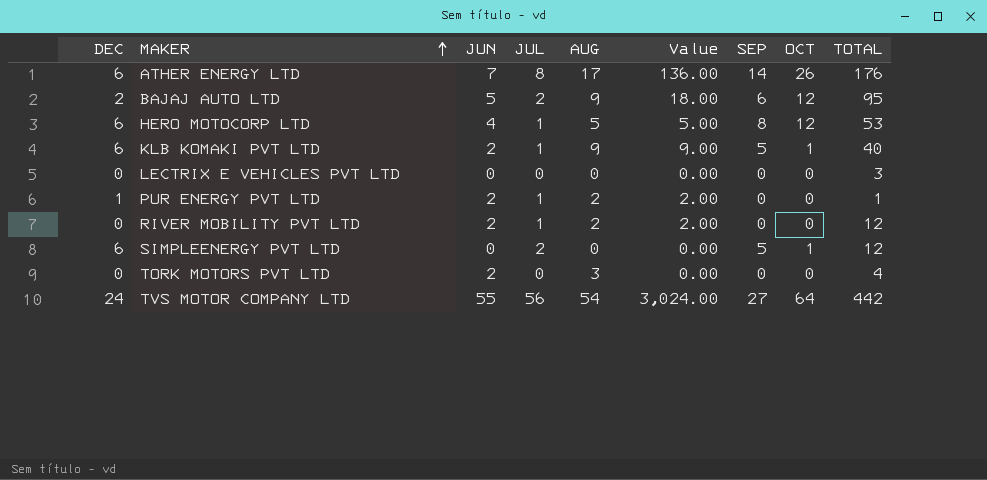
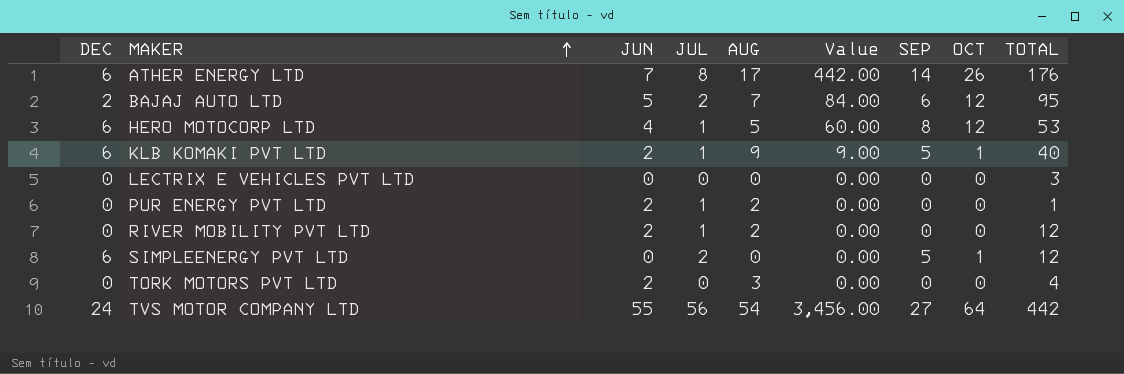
column Value | formula: [JUL] * [AUG] -> [AUG] * [OCT]
BAJAJ AUTO LTD | AUG: 9 -> 7
PUR ENERGY PVT LTD | DEC: 1 -> 0

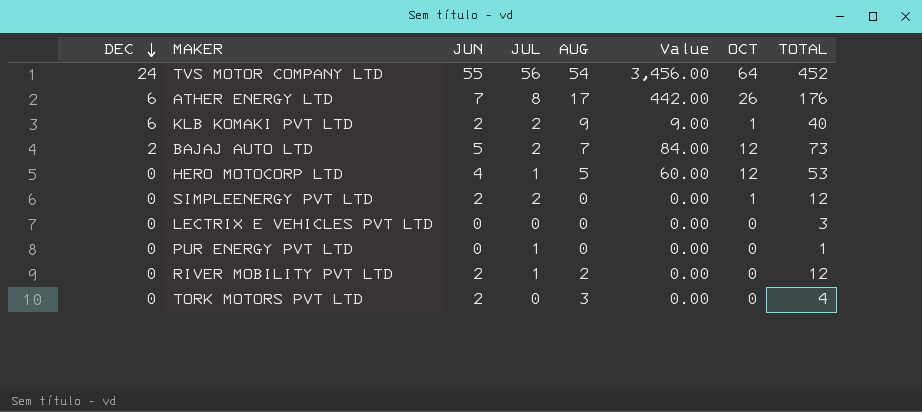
row order: MAKER ascending -> DEC descending
column SEP | position: 7 -> none
TVS MOTOR COMPANY LTD | TOTAL: 442 -> 452
KLB KOMAKI PVT LTD | JUL: 1 -> 2
BAJAJ AUTO LTD | TOTAL: 95 -> 73
HERO MOTOCORP LTD | DEC: 6 -> 0
SIMPLEENERGY PVT LTD | DEC: 6 -> 0
SIMPLEENERGY PVT LTD | JUN: 0 -> 2
PUR ENERGY PVT LTD | JUN: 2 -> 0
PUR ENERGY PVT LTD | AUG: 2 -> 0

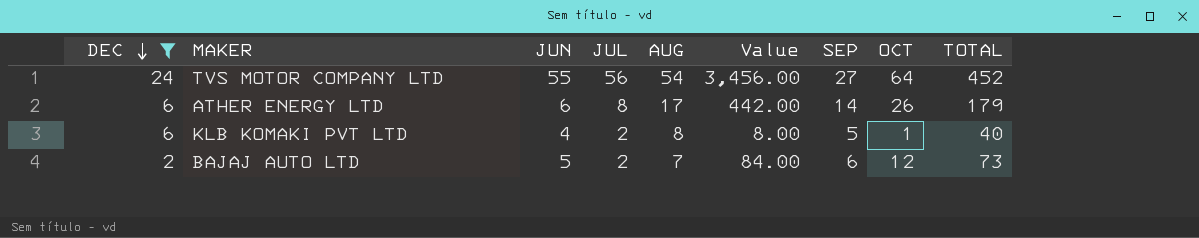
filter: none -> DEC != 0
column SEP | position: none -> 7
ATHER ENERGY LTD | JUN: 7 -> 6
ATHER ENERGY LTD | TOTAL: 176 -> 179
KLB KOMAKI PVT LTD | JUN: 2 -> 4
KLB KOMAKI PVT LTD | AUG: 9 -> 8
KLB KOMAKI PVT LTD | Value: 9.00 -> 8.00

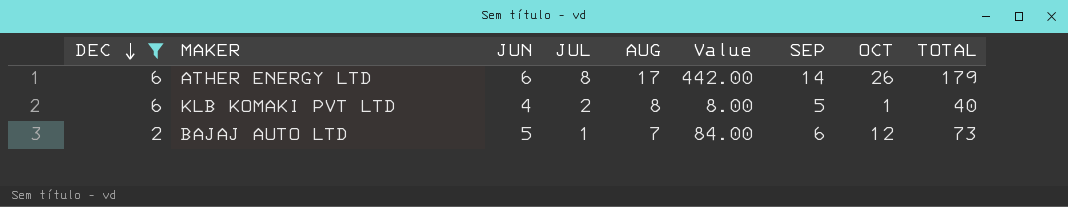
row TVS MOTOR COMPANY LTD: 24 | 55 | 56 | 54 | 3,456.00 | 27 | 64 | 452 -> none
BAJAJ AUTO LTD | JUL: 2 -> 1

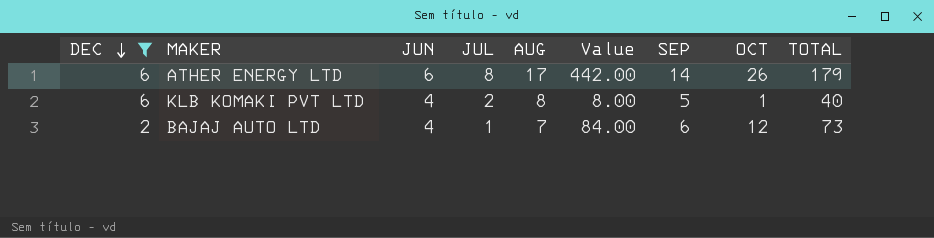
BAJAJ AUTO LTD | JUN: 5 -> 4

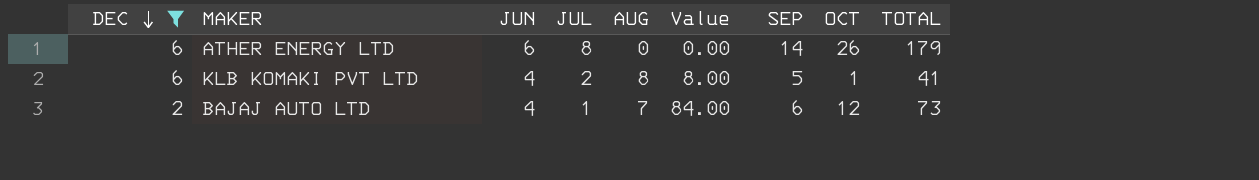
ATHER ENERGY LTD | AUG: 17 -> 0
ATHER ENERGY LTD | Value: 442.00 -> 0.00
KLB KOMAKI PVT LTD | TOTAL: 40 -> 41

